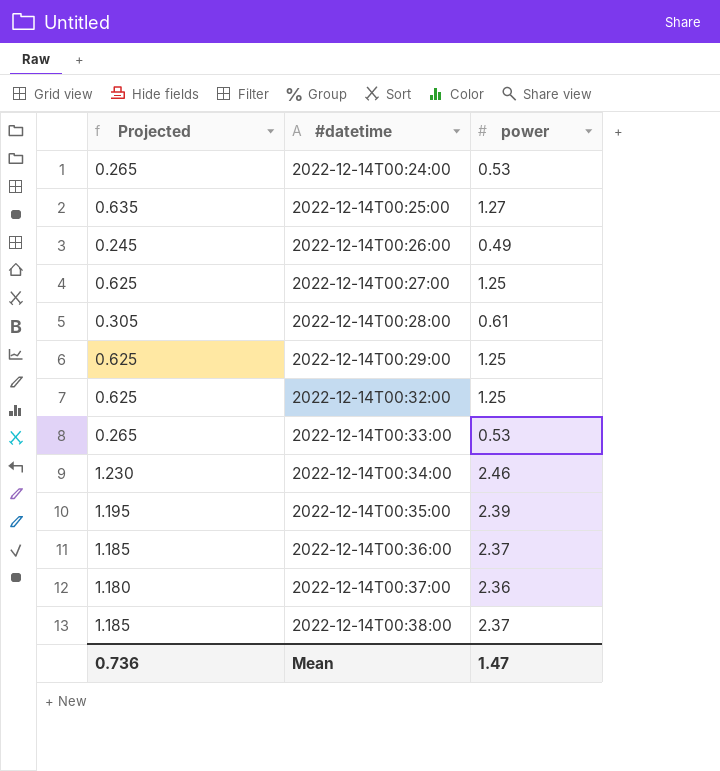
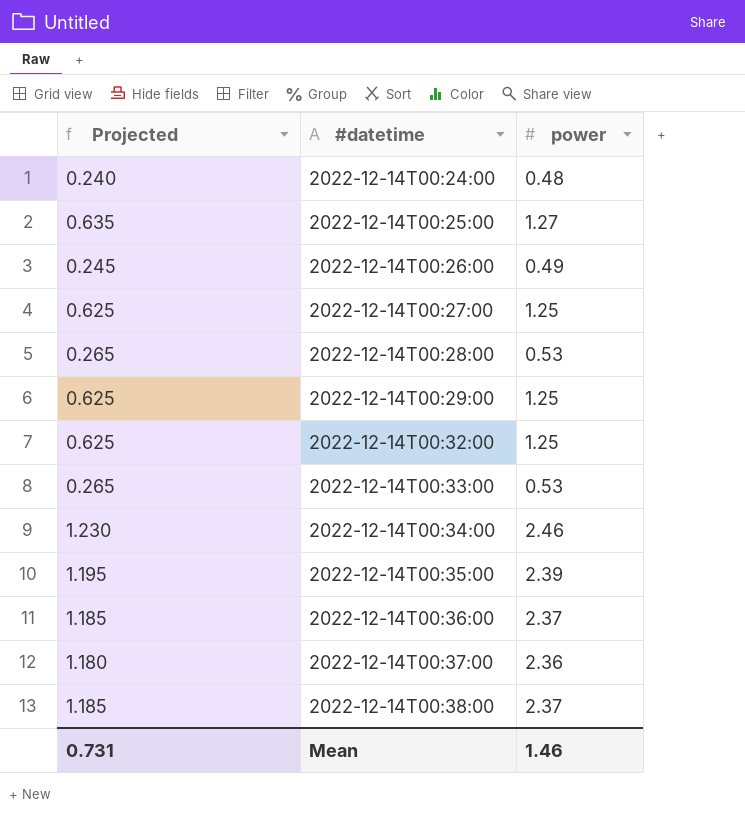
2022-12-14T00:24:00 | Projected: 0.265 -> 0.240
2022-12-14T00:24:00 | power: 0.53 -> 0.48
2022-12-14T00:28:00 | Projected: 0.305 -> 0.265
2022-12-14T00:28:00 | power: 0.61 -> 0.53
Mean | Projected: 0.736 -> 0.731
Mean | power: 1.47 -> 1.46

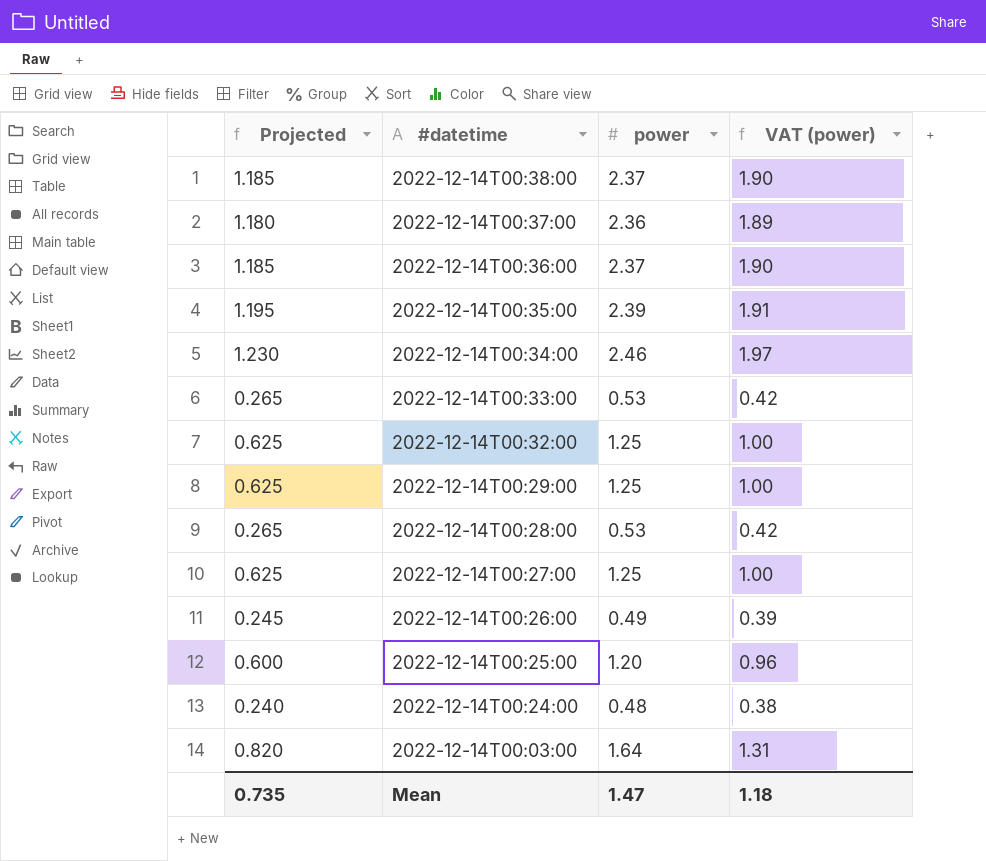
row order: #datetime ascending -> #datetime descending
column VAT (power) | formula: none -> [power] * 0.8
2022-12-14T00:25:00 | Projected: 0.635 -> 0.600
2022-12-14T00:25:00 | power: 1.27 -> 1.20
row 2022-12-14T00:03:00: none -> 0.820 | 1.64 | 1.31
Mean | Projected: 0.731 -> 0.735
Mean | power: 1.46 -> 1.47

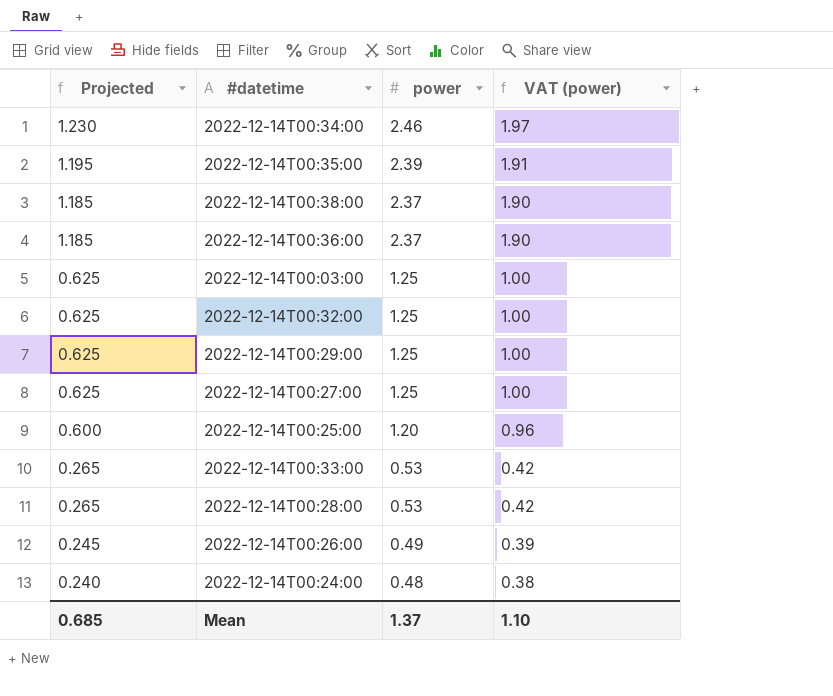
row order: #datetime descending -> Projected descending
row 2022-12-14T00:37:00: 1.180 | 2.36 | 1.89 -> none
2022-12-14T00:03:00 | Projected: 0.820 -> 0.625
2022-12-14T00:03:00 | power: 1.64 -> 1.25
2022-12-14T00:03:00 | VAT (power): 1.31 -> 1.00
Mean | Projected: 0.735 -> 0.685
Mean | power: 1.47 -> 1.37
Mean | VAT (power): 1.18 -> 1.10

